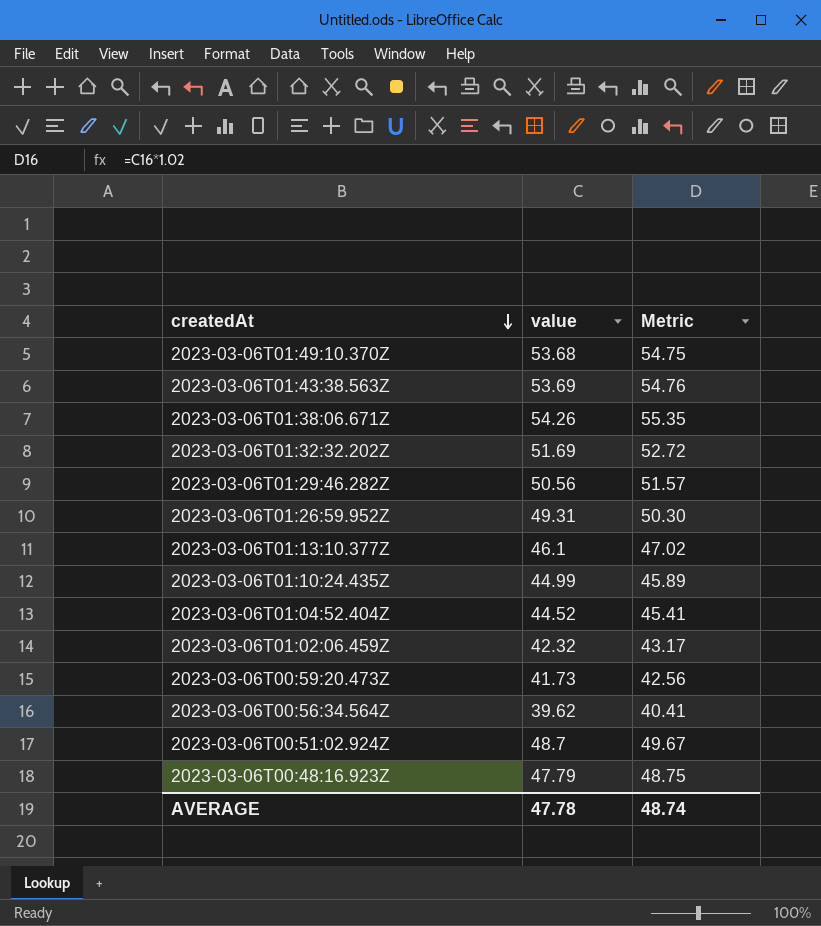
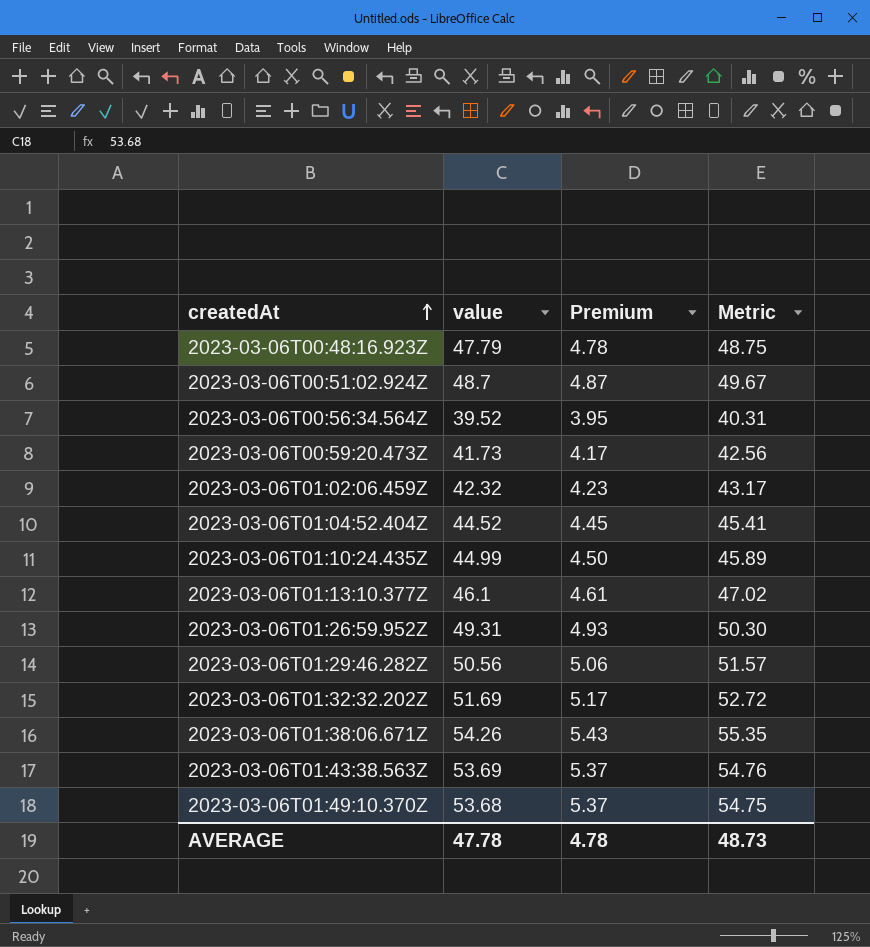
row order: createdAt descending -> createdAt ascending
column Premium | formula: none -> [value] * 0.1
2023-03-06T00:56:34.564Z | value: 39.62 -> 39.52
2023-03-06T00:56:34.564Z | Metric: 40.41 -> 40.31
AVERAGE | Metric: 48.74 -> 48.73

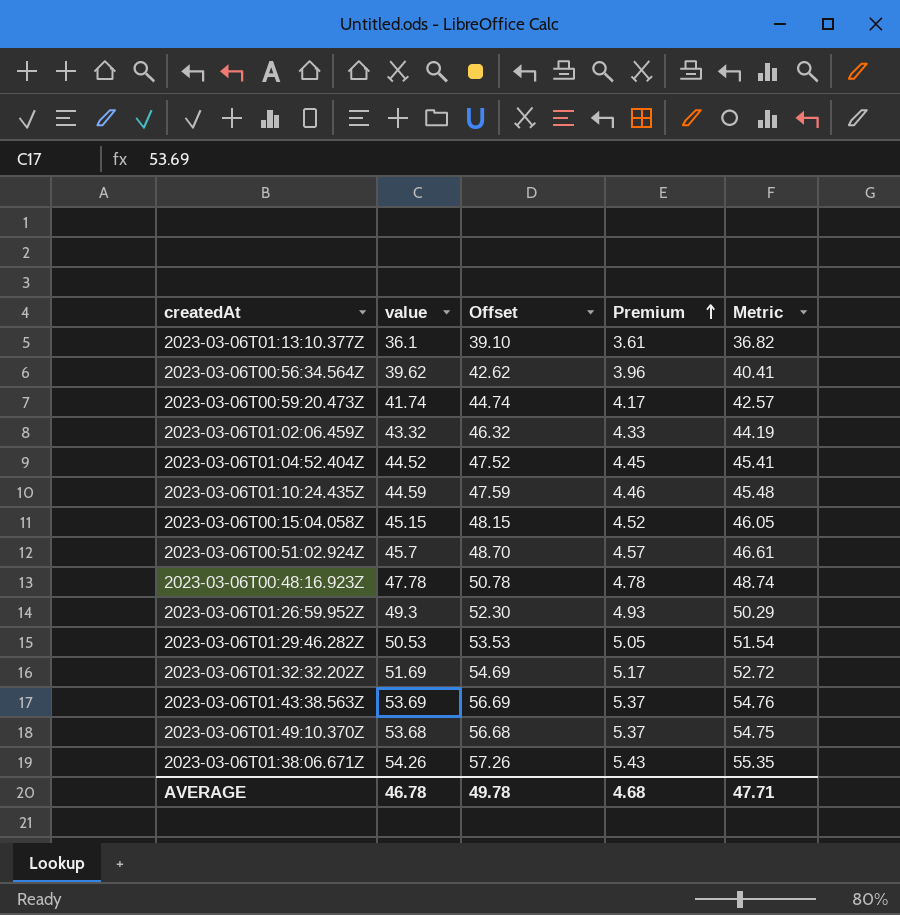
row order: createdAt ascending -> Premium ascending
column Offset | formula: none -> [value] + 3
2023-03-06T01:13:10.377Z | value: 46.1 -> 36.1
2023-03-06T01:13:10.377Z | Premium: 4.61 -> 3.61
2023-03-06T01:13:10.377Z | Metric: 47.02 -> 36.82
2023-03-06T00:56:34.564Z | value: 39.52 -> 39.62
2023-03-06T00:56:34.564Z | Premium: 3.95 -> 3.96
2023-03-06T00:56:34.564Z | Metric: 40.31 -> 40.41
2023-03-06T00:59:20.473Z | value: 41.73 -> 41.74
2023-03-06T00:59:20.473Z | Metric: 42.56 -> 42.57
2023-03-06T01:02:06.459Z | value: 42.32 -> 43.32
2023-03-06T01:02:06.459Z | Premium: 4.23 -> 4.33
2023-03-06T01:02:06.459Z | Metric: 43.17 -> 44.19
2023-03-06T01:10:24.435Z | value: 44.99 -> 44.59
2023-03-06T01:10:24.435Z | Premium: 4.50 -> 4.46
2023-03-06T01:10:24.435Z | Metric: 45.89 -> 45.48
row 2023-03-06T00:15:04.058Z: none -> 45.15 | 48.15 | 4.52 | 46.05
2023-03-06T00:51:02.924Z | value: 48.7 -> 45.7
2023-03-06T00:51:02.924Z | Premium: 4.87 -> 4.57
2023-03-06T00:51:02.924Z | Metric: 49.67 -> 46.61
2023-03-06T00:48:16.923Z | value: 47.79 -> 47.78
2023-03-06T00:48:16.923Z | Metric: 48.75 -> 48.74
2023-03-06T01:26:59.952Z | value: 49.31 -> 49.3
2023-03-06T01:26:59.952Z | Metric: 50.30 -> 50.29
2023-03-06T01:29:46.282Z | value: 50.56 -> 50.53
2023-03-06T01:29:46.282Z | Premium: 5.06 -> 5.05
2023-03-06T01:29:46.282Z | Metric: 51.57 -> 51.54
AVERAGE | value: 47.78 -> 46.78
AVERAGE | Premium: 4.78 -> 4.68
AVERAGE | Metric: 48.73 -> 47.71

